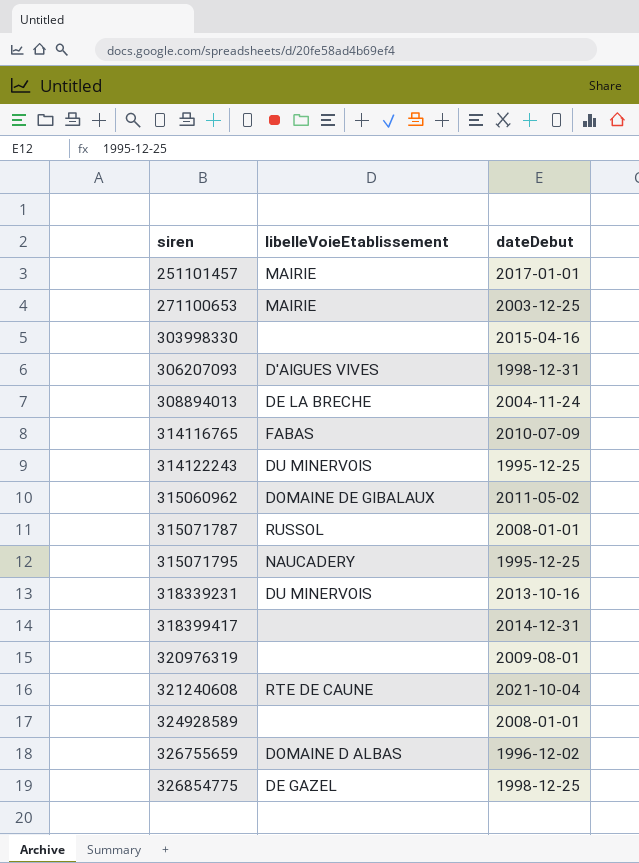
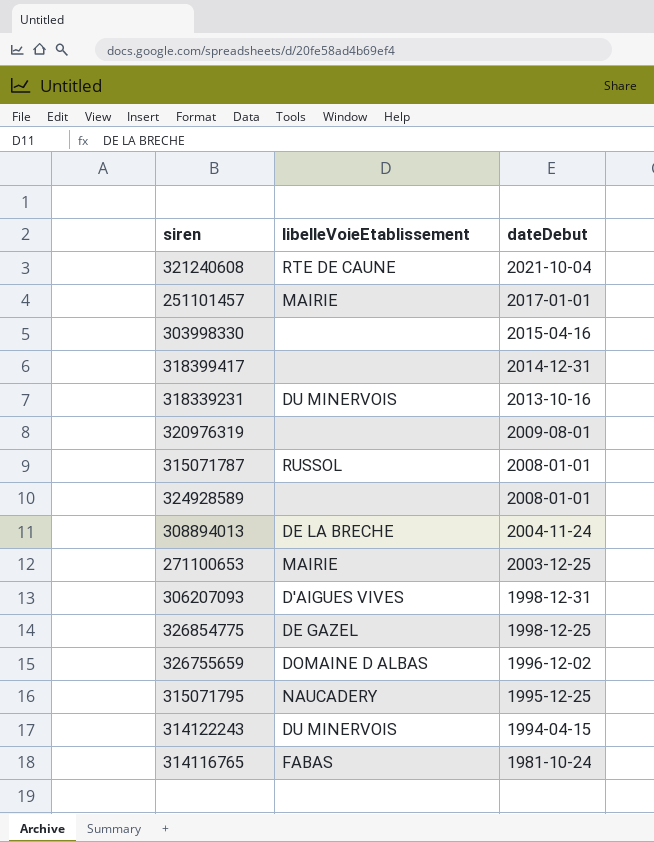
row order: siren ascending -> dateDebut descending
row 315060962: DOMAINE DE GIBALAUX | 2011-05-02 -> none
314122243 | dateDebut: 1995-12-25 -> 1994-04-15
314116765 | dateDebut: 2010-07-09 -> 1981-10-24

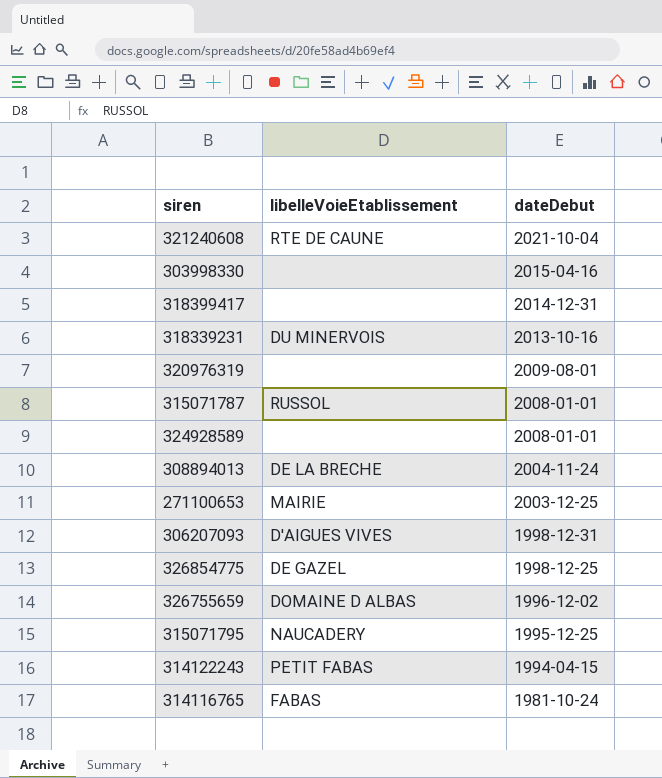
row 251101457: MAIRIE | 2017-01-01 -> none
314122243 | libelleVoieEtablissement: DU MINERVOIS -> PETIT FABAS

